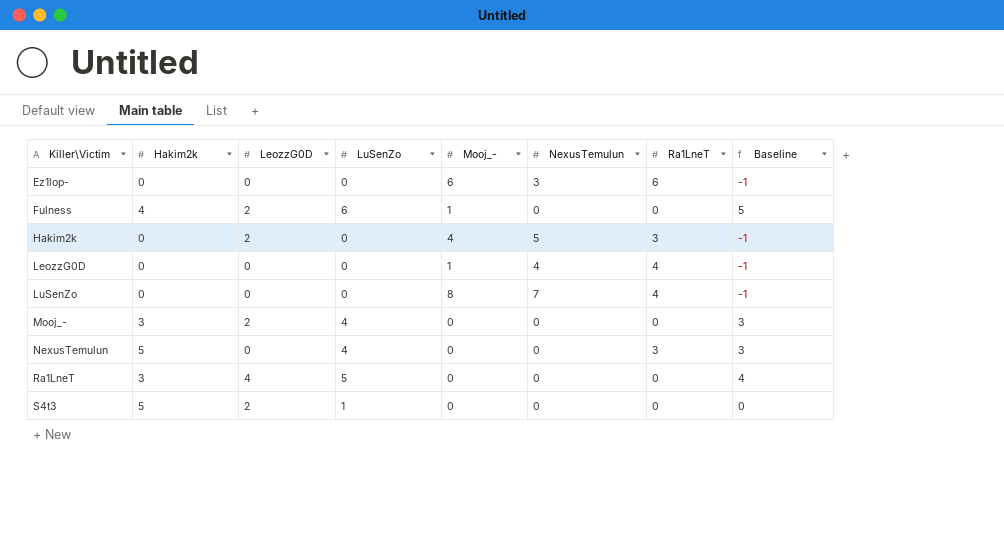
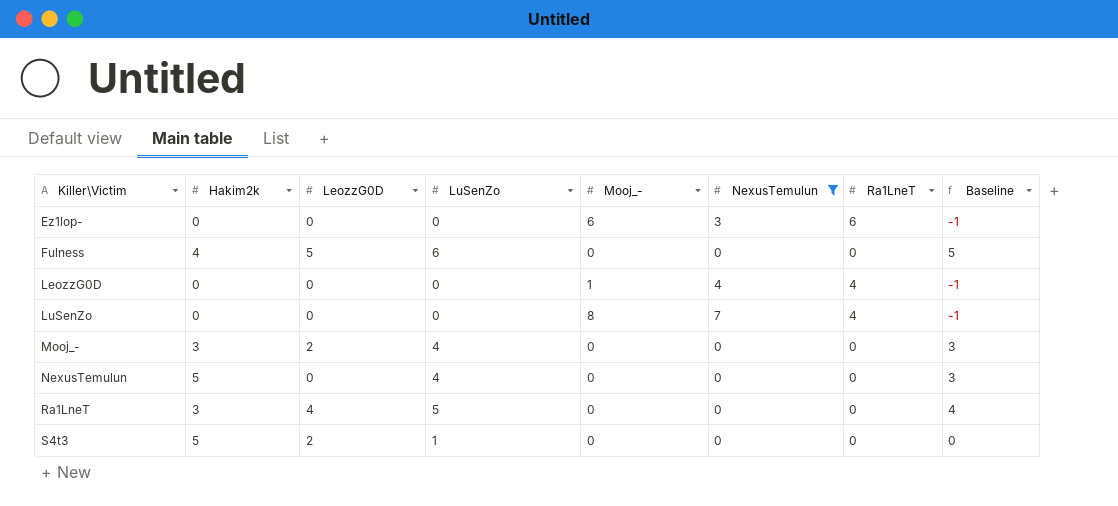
filter: none -> NexusTemulun != 5
Fulness | LeozzG0D: 2 -> 5
Fulness | Mooj_-: 1 -> 0
NexusTemulun | Ra1LneT: 3 -> 0

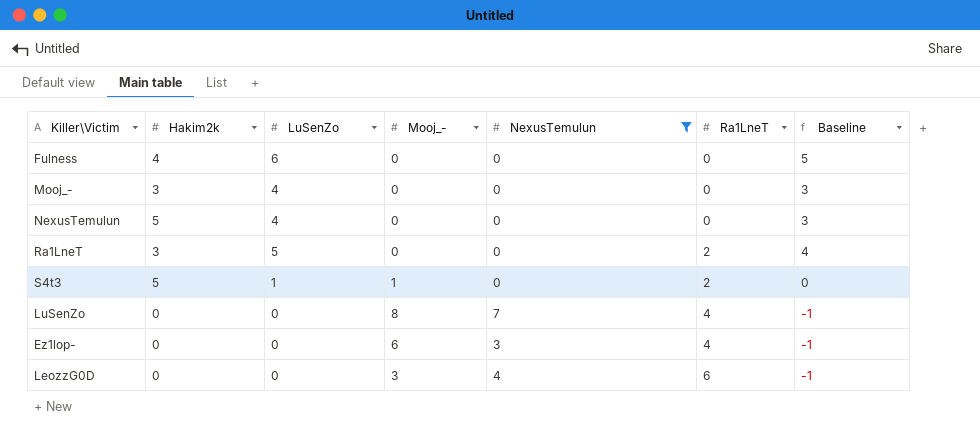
row order: Killer\Victim ascending -> Ra1LneT ascending
column LeozzG0D | position: 3 -> none
Ra1LneT | Ra1LneT: 0 -> 2
S4t3 | Mooj_-: 0 -> 1
S4t3 | Ra1LneT: 0 -> 2
Ez1lop- | Ra1LneT: 6 -> 4
LeozzG0D | Mooj_-: 1 -> 3
LeozzG0D | Ra1LneT: 4 -> 6

